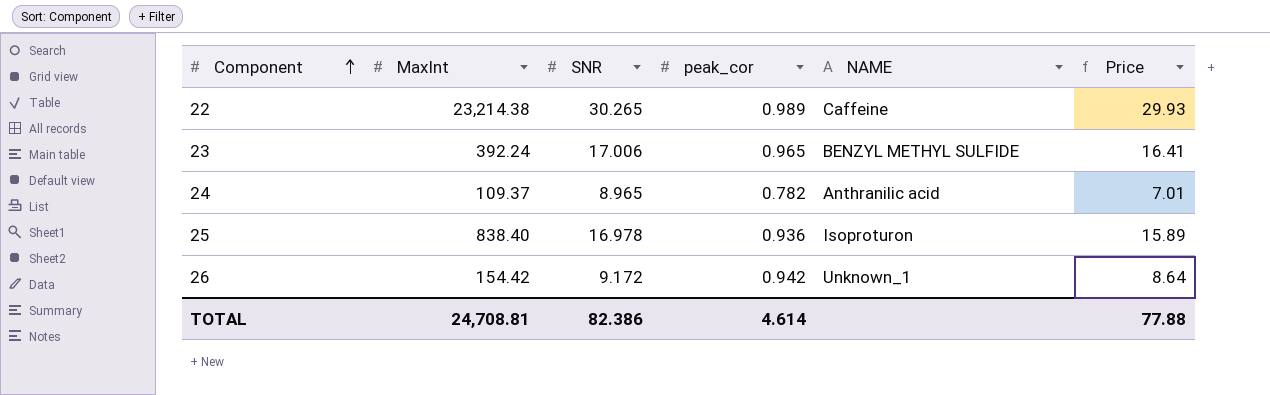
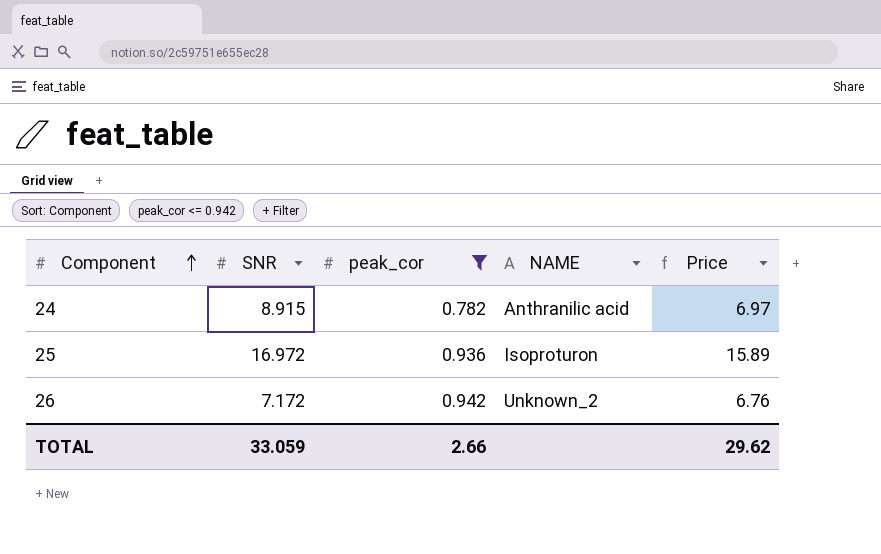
filter: none -> peak_cor <= 0.942
column MaxInt | position: 2 -> none
24 | SNR: 8.965 -> 8.915
24 | Price: 7.01 -> 6.97
25 | SNR: 16.978 -> 16.972
26 | SNR: 9.172 -> 7.172
26 | NAME: Unknown_1 -> Unknown_2
26 | Price: 8.64 -> 6.76
TOTAL | SNR: 82.386 -> 33.059
TOTAL | peak_cor: 4.614 -> 2.66
TOTAL | Price: 77.88 -> 29.62

